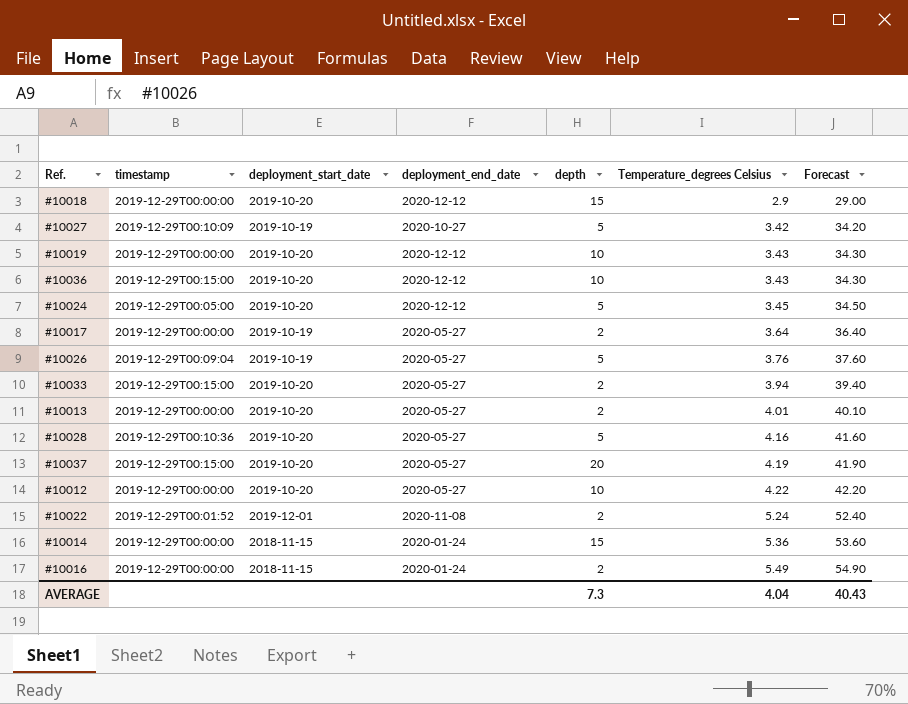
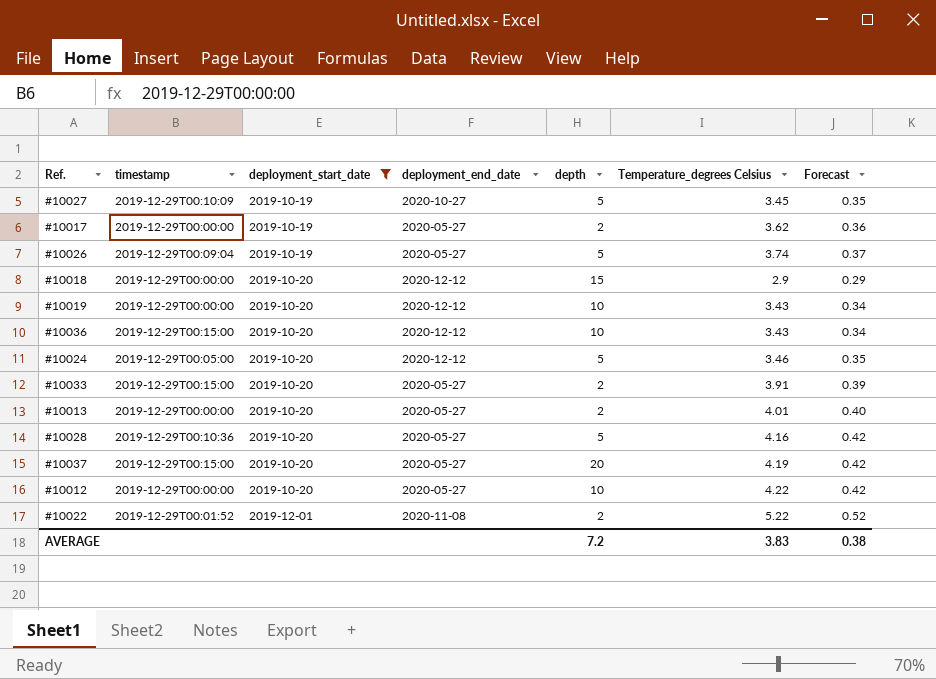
filter: none -> deployment_start_date != 2018-11-15
row order: Temperature_degrees Celsius ascending -> deployment_start_date ascending
column Forecast | formula: [Temperature_degrees Celsius] * 10 -> [Temperature_degrees Celsius] * 0.1
#10027 | Temperature_degrees Celsius: 3.42 -> 3.45
#10017 | Temperature_degrees Celsius: 3.64 -> 3.62
#10026 | Temperature_degrees Celsius: 3.76 -> 3.74
#10024 | Temperature_degrees Celsius: 3.45 -> 3.46
#10033 | Temperature_degrees Celsius: 3.94 -> 3.91
#10022 | Temperature_degrees Celsius: 5.24 -> 5.22
AVERAGE | depth: 7.3 -> 7.2
AVERAGE | Temperature_degrees Celsius: 4.04 -> 3.83
AVERAGE | Forecast: 40.43 -> 0.38

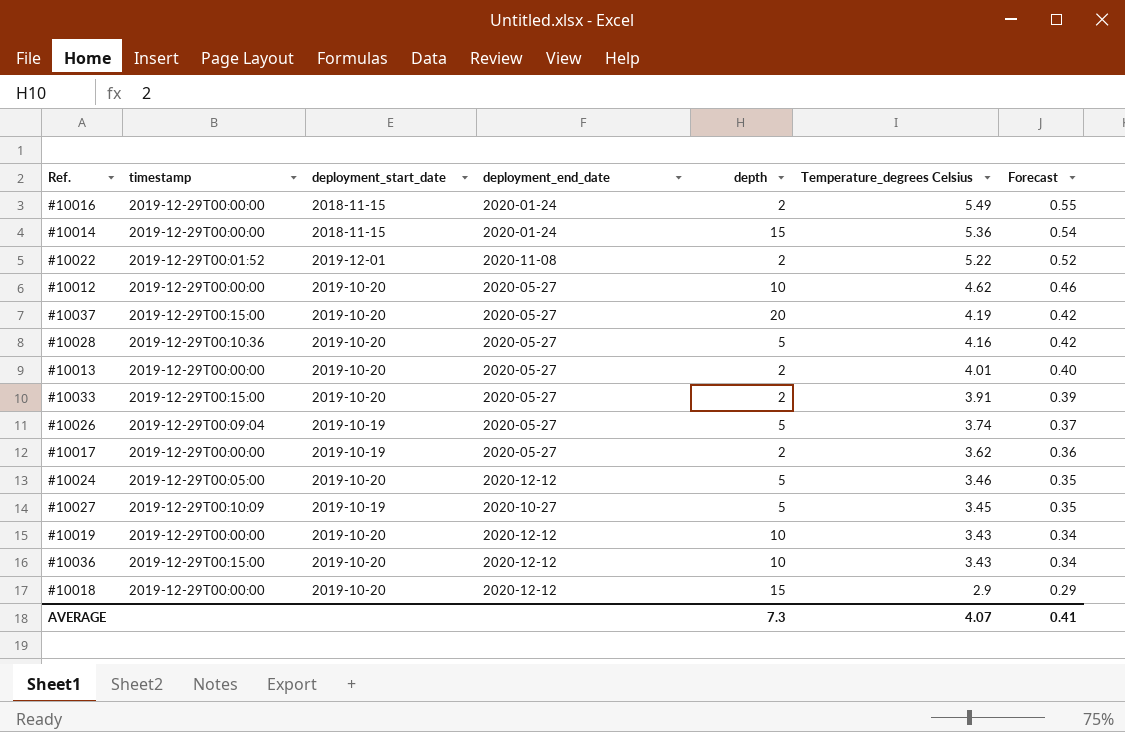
filter: deployment_start_date != 2018-11-15 -> none
row order: deployment_start_date ascending -> Temperature_degrees Celsius descending
#10012 | Temperature_degrees Celsius: 4.22 -> 4.62
#10012 | Forecast: 0.42 -> 0.46
AVERAGE | depth: 7.2 -> 7.3
AVERAGE | Temperature_degrees Celsius: 3.83 -> 4.07
AVERAGE | Forecast: 0.38 -> 0.41

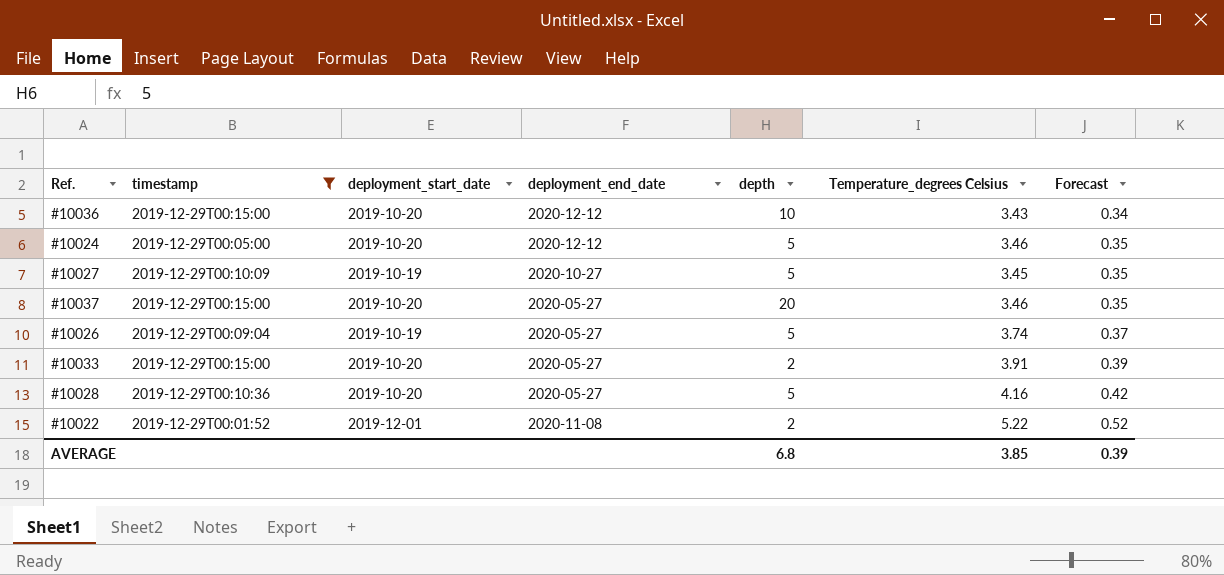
filter: none -> timestamp != 2019-12-29T00:00:00
row order: Temperature_degrees Celsius descending -> Forecast ascending
#10037 | Temperature_degrees Celsius: 4.19 -> 3.46
#10037 | Forecast: 0.42 -> 0.35
AVERAGE | depth: 7.3 -> 6.8
AVERAGE | Temperature_degrees Celsius: 4.07 -> 3.85
AVERAGE | Forecast: 0.41 -> 0.39

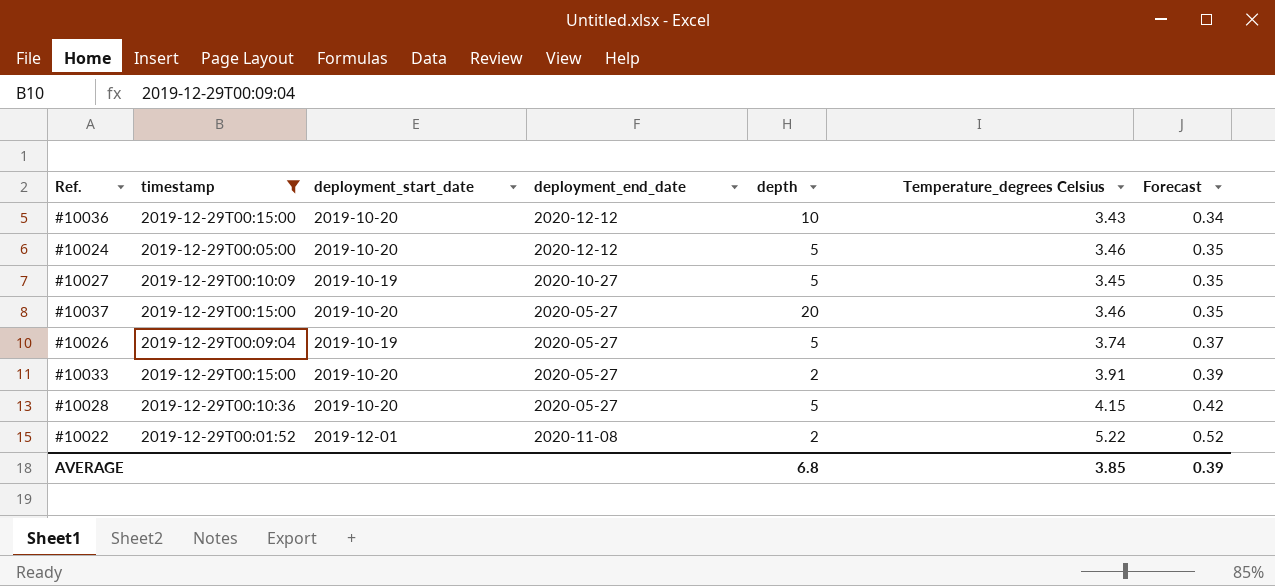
#10028 | Temperature_degrees Celsius: 4.16 -> 4.15

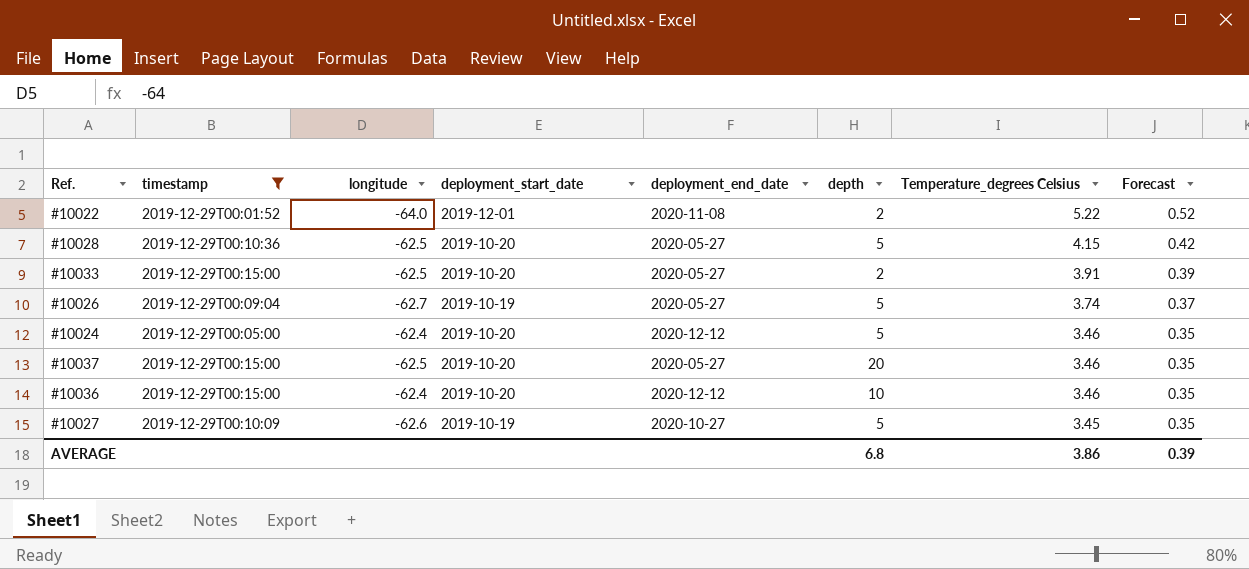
row order: Forecast ascending -> Temperature_degrees Celsius descending
column longitude | position: none -> 3
#10036 | Temperature_degrees Celsius: 3.43 -> 3.46
#10036 | Forecast: 0.34 -> 0.35
AVERAGE | Temperature_degrees Celsius: 3.85 -> 3.86

